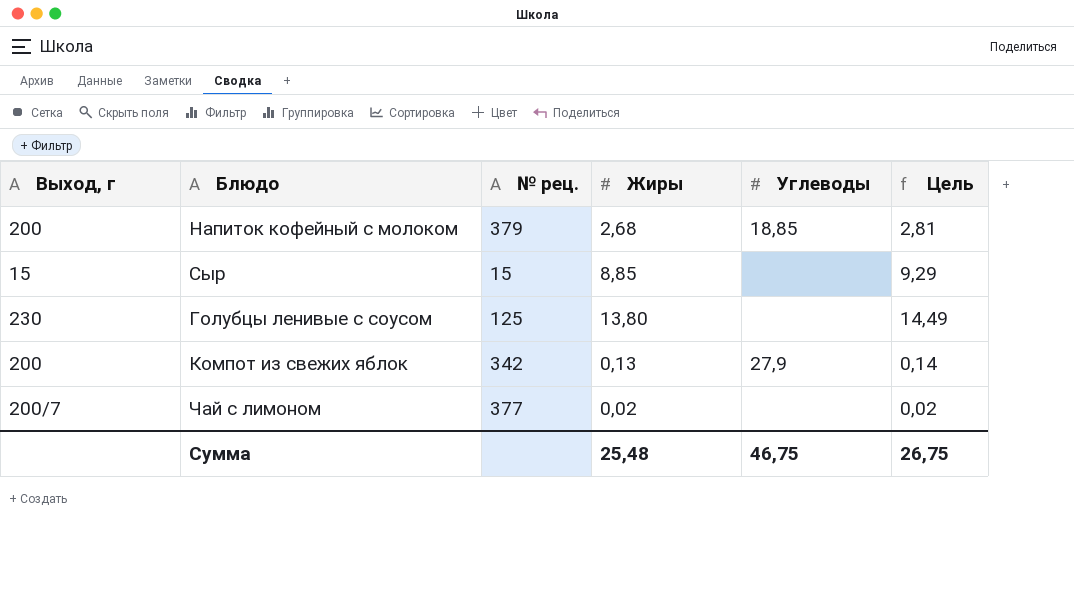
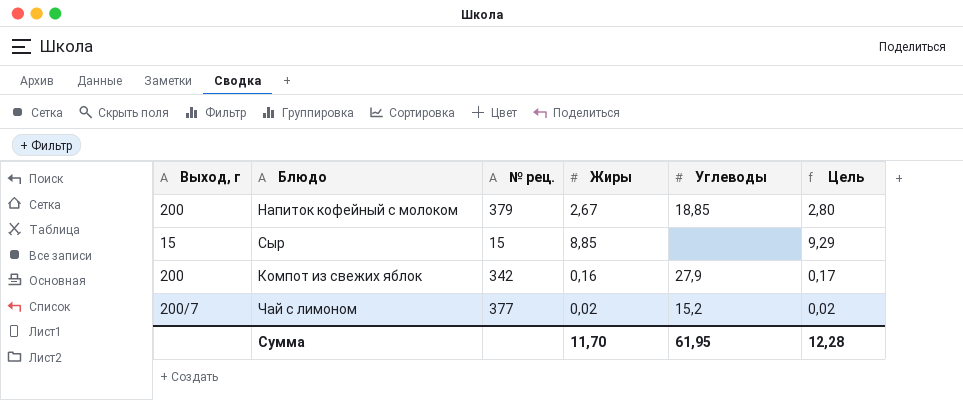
row Голубцы ленивые с соусом: 230 | 125 | 13,80 | none | 14,49 -> none
Напиток кофейный с молоком | Жиры: 2,68 -> 2,67
Напиток кофейный с молоком | Цель: 2,81 -> 2,80
Компот из свежих яблок | Жиры: 0,13 -> 0,16
Компот из свежих яблок | Цель: 0,14 -> 0,17
Чай с лимоном | Углеводы: none -> 15,2
Сумма | Жиры: 25,48 -> 11,70
Сумма | Углеводы: 46,75 -> 61,95
Сумма | Цель: 26,75 -> 12,28

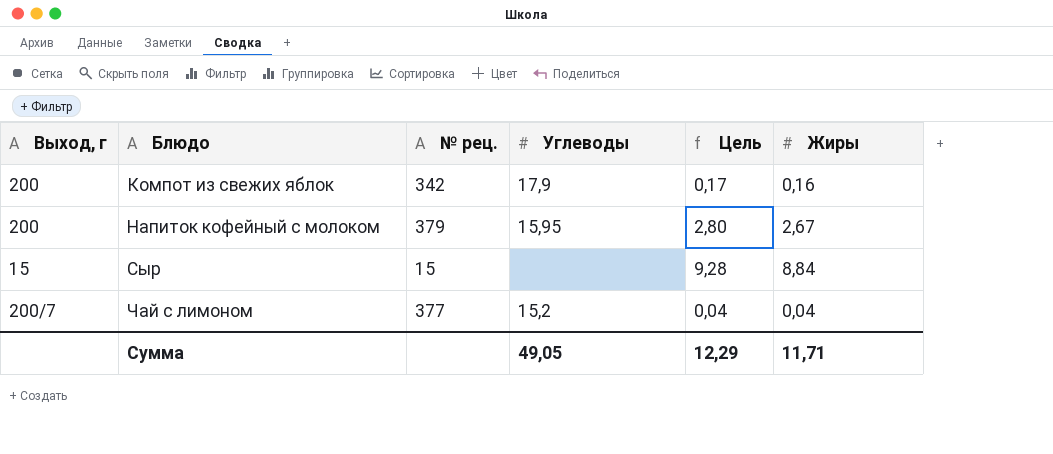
row order: none -> Блюдо ascending
column Жиры | position: 4 -> 6
Компот из свежих яблок | Углеводы: 27,9 -> 17,9
Напиток кофейный с молоком | Углеводы: 18,85 -> 15,95
Сыр | Цель: 9,29 -> 9,28
Сыр | Жиры: 8,85 -> 8,84
Чай с лимоном | Цель: 0,02 -> 0,04
Чай с лимоном | Жиры: 0,02 -> 0,04
Сумма | Углеводы: 61,95 -> 49,05
Сумма | Цель: 12,28 -> 12,29
Сумма | Жиры: 11,70 -> 11,71

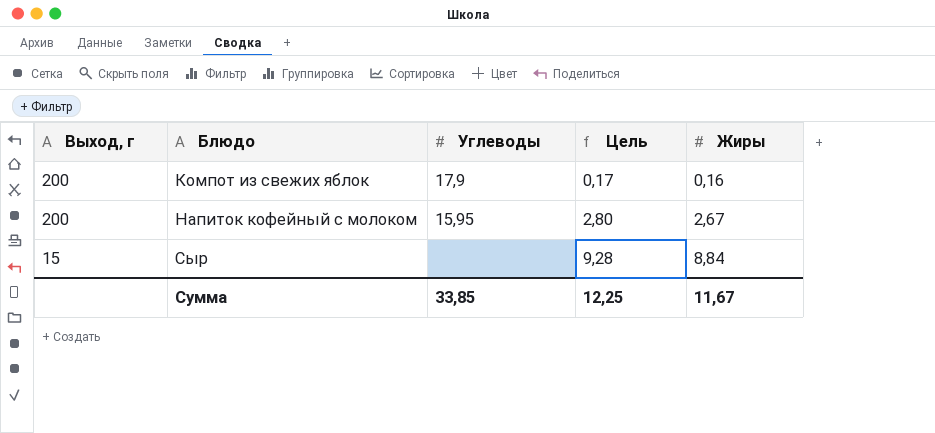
column № рец. | position: 3 -> none
row Чай с лимоном: 200/7 | 377 | 15,2 | 0,04 | 0,04 -> none
Сумма | Углеводы: 49,05 -> 33,85
Сумма | Цель: 12,29 -> 12,25
Сумма | Жиры: 11,71 -> 11,67

